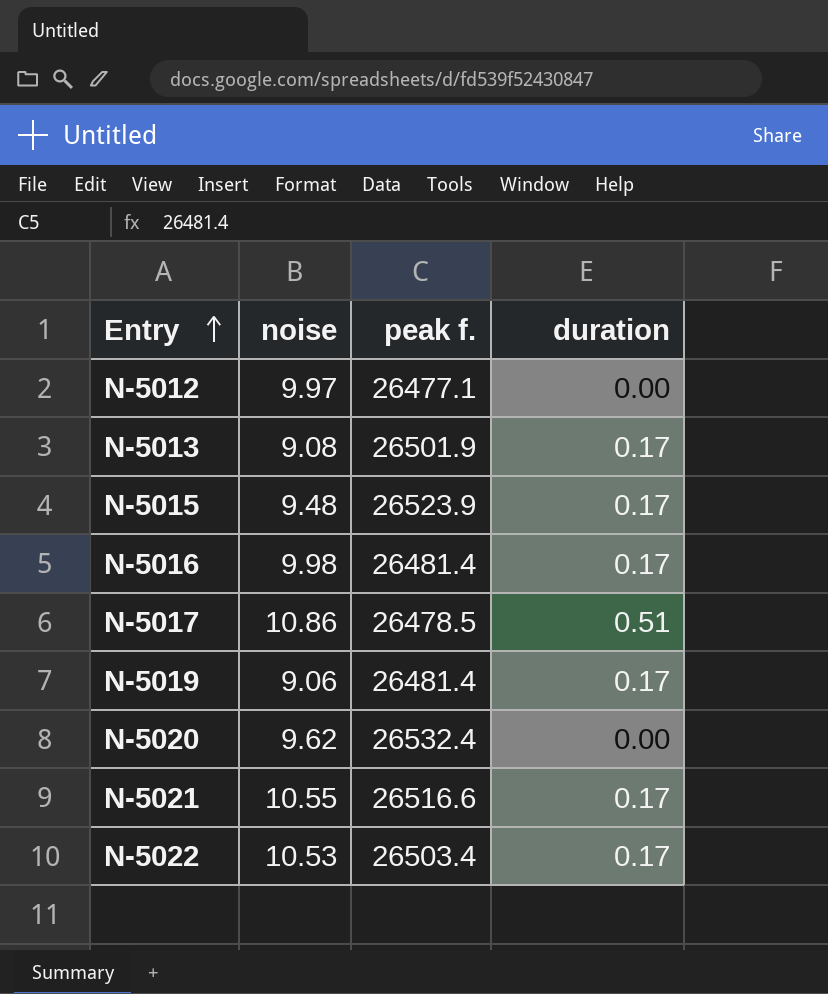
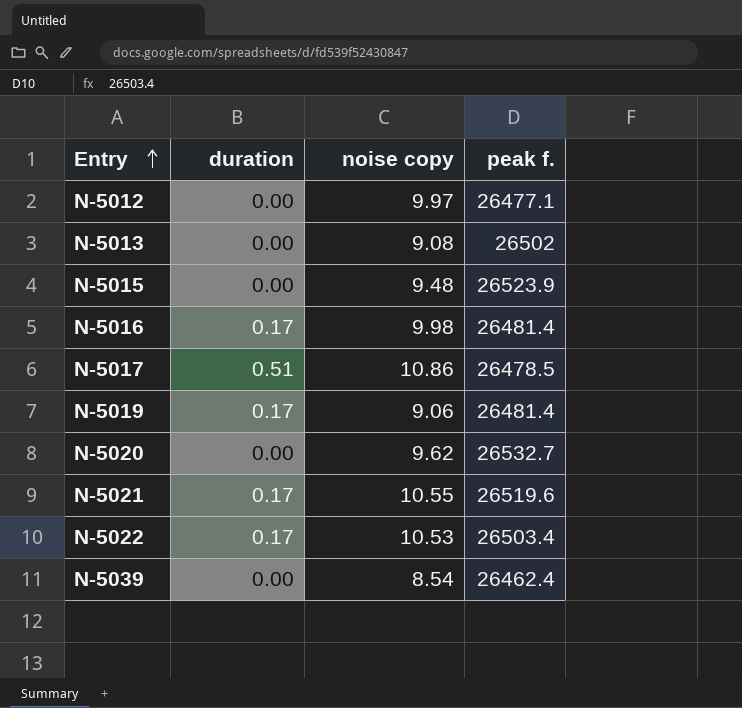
column duration | position: 4 -> 2
column name: noise -> noise copy
N-5013 | duration: 0.17 -> 0.00
N-5013 | peak f.: 26501.9 -> 26502
N-5015 | duration: 0.17 -> 0.00
N-5020 | peak f.: 26532.4 -> 26532.7
N-5021 | peak f.: 26516.6 -> 26519.6
row N-5039: none -> 0.00 | 8.54 | 26462.4

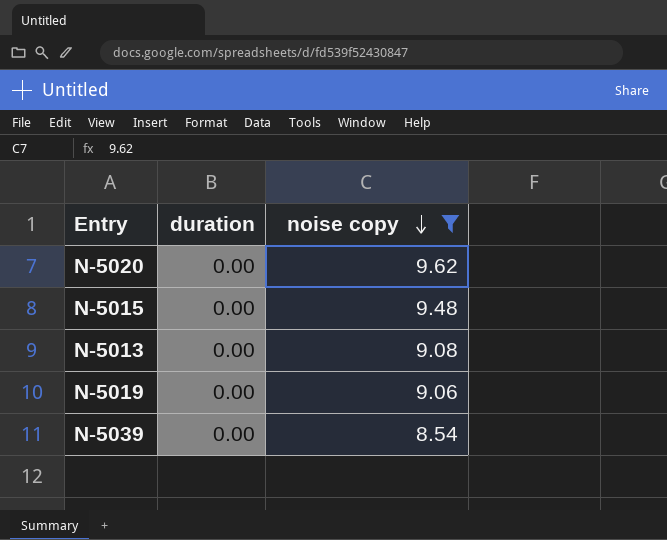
filter: none -> noise copy <= 9.62
row order: Entry ascending -> noise copy descending
column peak f. | position: 4 -> none
N-5019 | duration: 0.17 -> 0.00

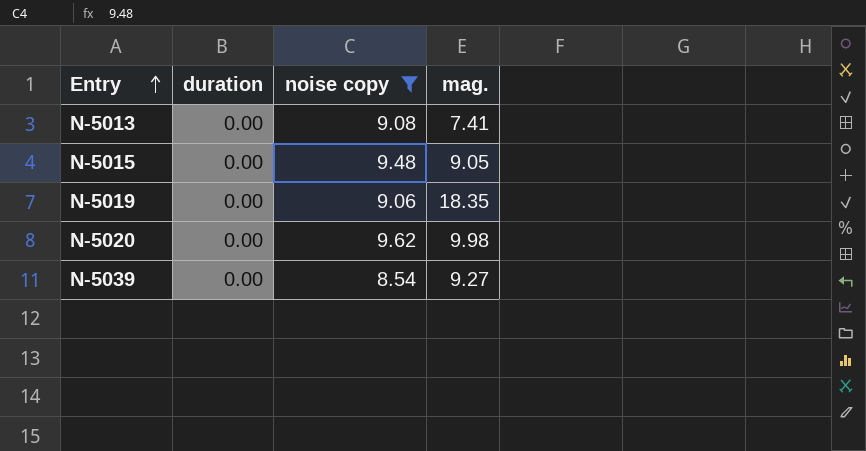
row order: noise copy descending -> Entry ascending
column mag. | position: none -> 4

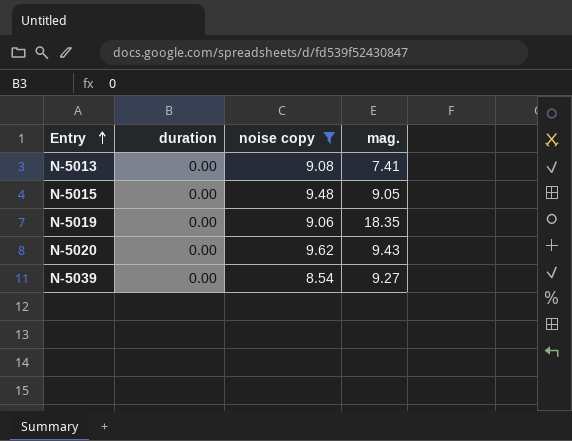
N-5020 | mag.: 9.98 -> 9.43

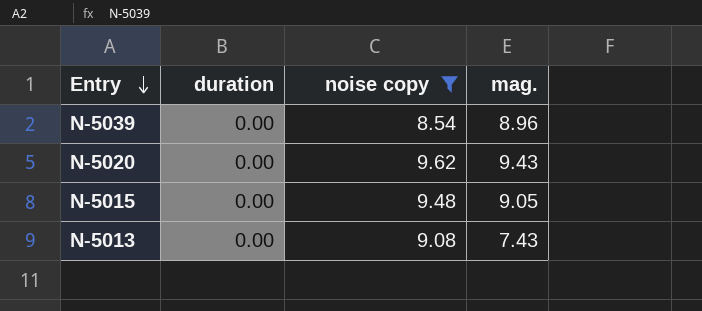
row order: Entry ascending -> Entry descending
row N-5019: 0.00 | 9.06 | 18.35 -> none
N-5039 | mag.: 9.27 -> 8.96
N-5013 | mag.: 7.41 -> 7.43

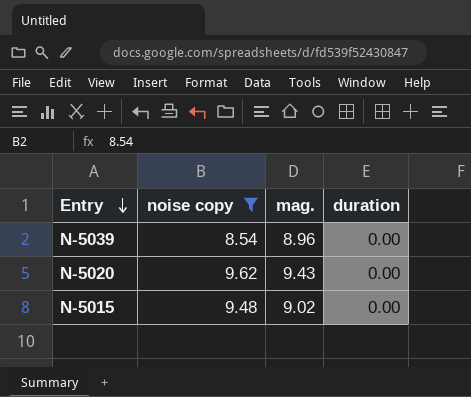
column duration | position: 2 -> 4
row N-5013: 0.00 | 9.08 | 7.43 -> none
N-5015 | mag.: 9.05 -> 9.02

